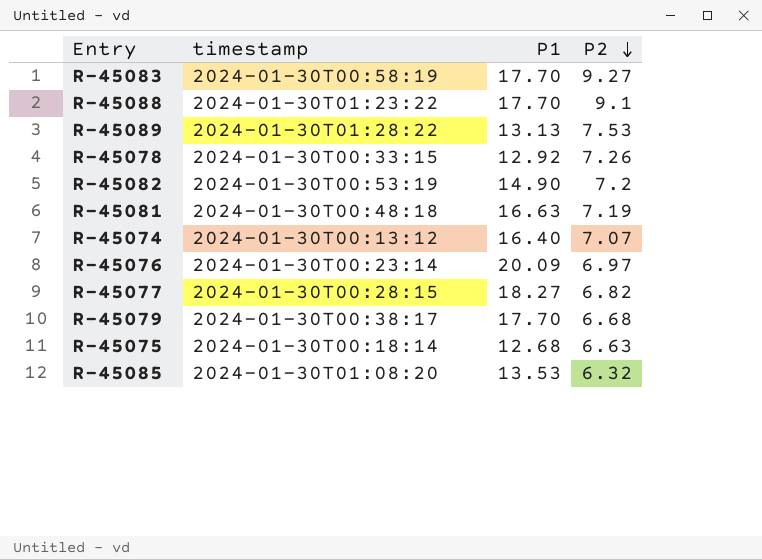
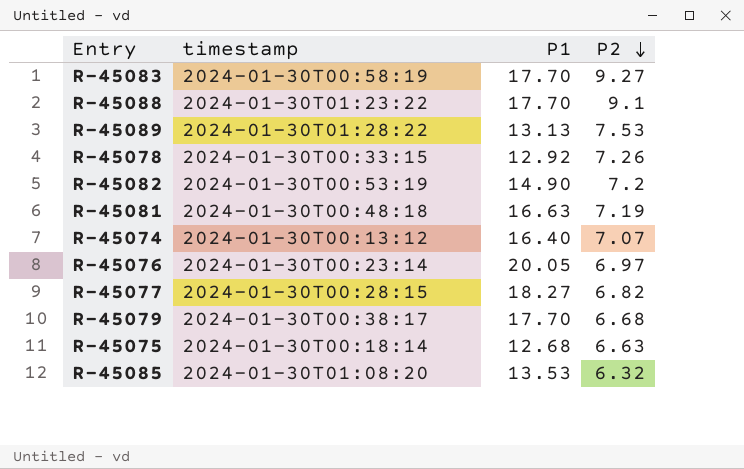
R-45076 | P1: 20.09 -> 20.05

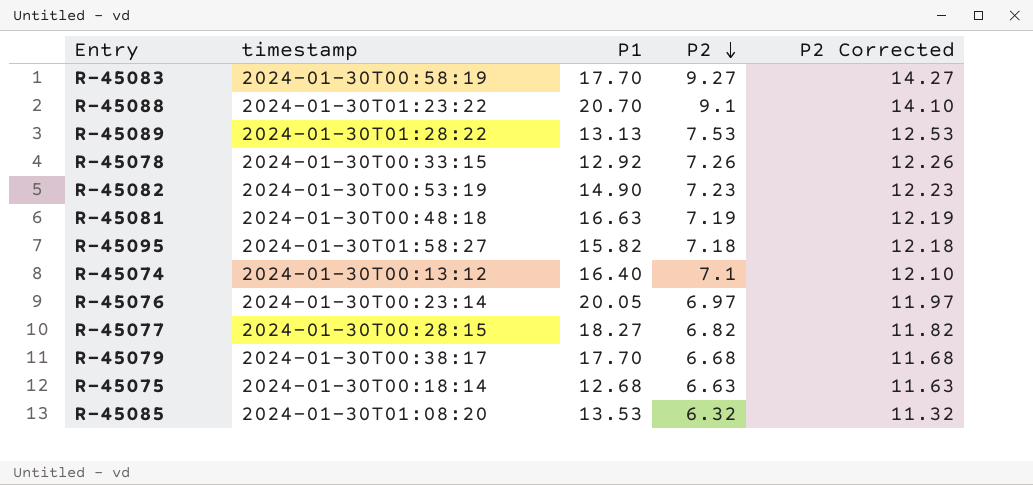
column P2 Corrected | formula: none -> [P2] + 5
R-45088 | P1: 17.70 -> 20.70
R-45082 | P2: 7.2 -> 7.23
row R-45095: none -> 2024-01-30T01:58:27 | 15.82 | 7.18 | 12.18
R-45074 | P2: 7.07 -> 7.1

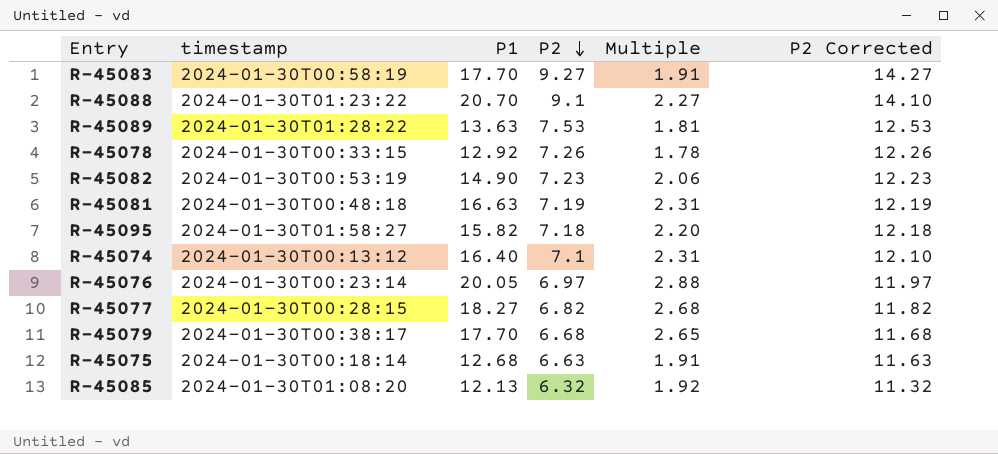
column Multiple | formula: none -> [P1] / [P2]
R-45089 | P1: 13.13 -> 13.63
R-45085 | P1: 13.53 -> 12.13

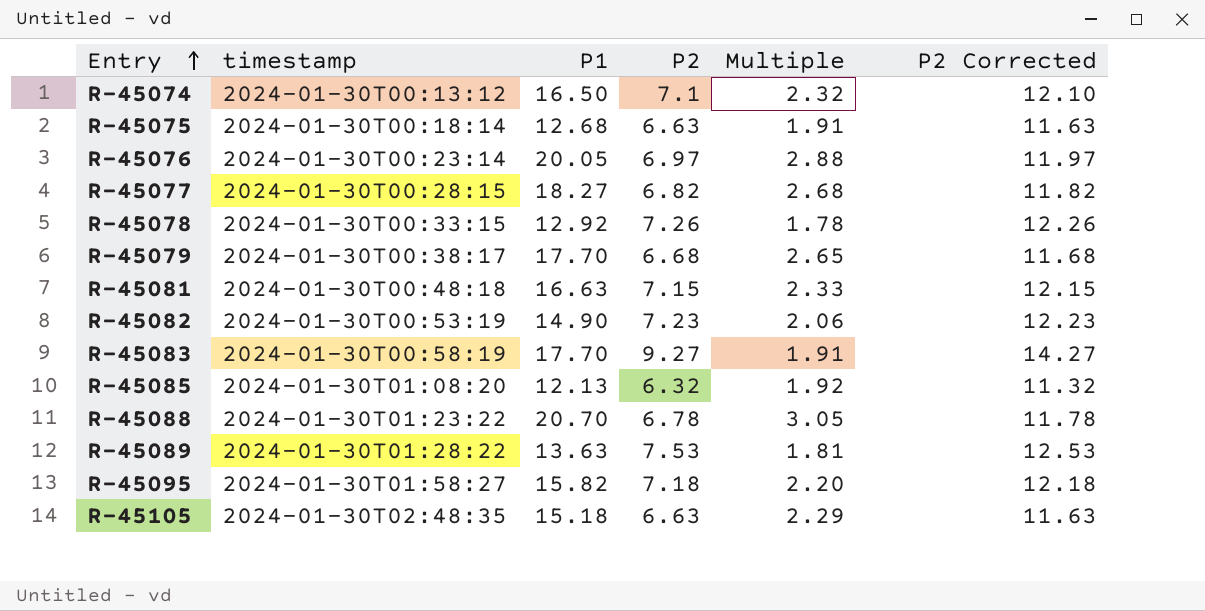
row order: P2 descending -> Entry ascending
R-45074 | P1: 16.40 -> 16.50
R-45074 | Multiple: 2.31 -> 2.32
R-45081 | P2: 7.19 -> 7.15
R-45081 | Multiple: 2.31 -> 2.33
R-45081 | P2 Corrected: 12.19 -> 12.15
R-45088 | P2: 9.1 -> 6.78
R-45088 | Multiple: 2.27 -> 3.05
R-45088 | P2 Corrected: 14.10 -> 11.78
row R-45105: none -> 2024-01-30T02:48:35 | 15.18 | 6.63 | 2.29 | 11.63

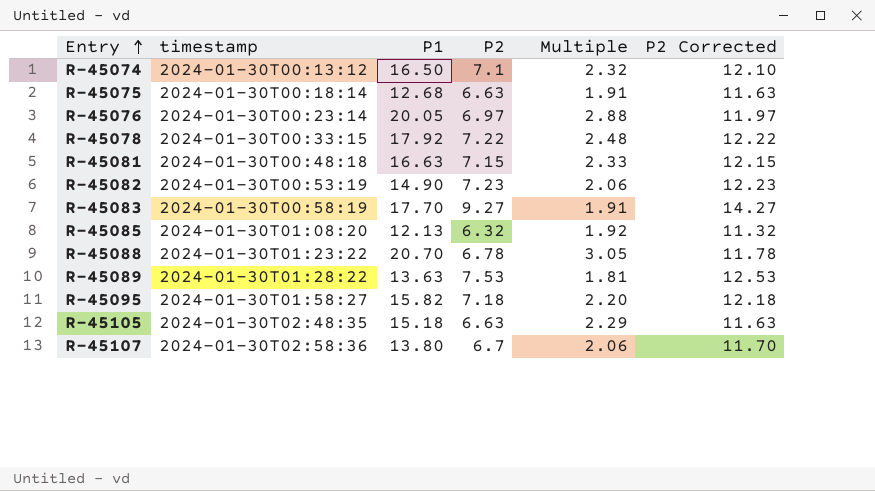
row R-45077: 2024-01-30T00:28:15 | 18.27 | 6.82 | 2.68 | 11.82 -> none
row R-45079: 2024-01-30T00:38:17 | 17.70 | 6.68 | 2.65 | 11.68 -> none
R-45078 | P1: 12.92 -> 17.92
R-45078 | P2: 7.26 -> 7.22
R-45078 | Multiple: 1.78 -> 2.48
R-45078 | P2 Corrected: 12.26 -> 12.22
row R-45107: none -> 2024-01-30T02:58:36 | 13.80 | 6.7 | 2.06 | 11.70

